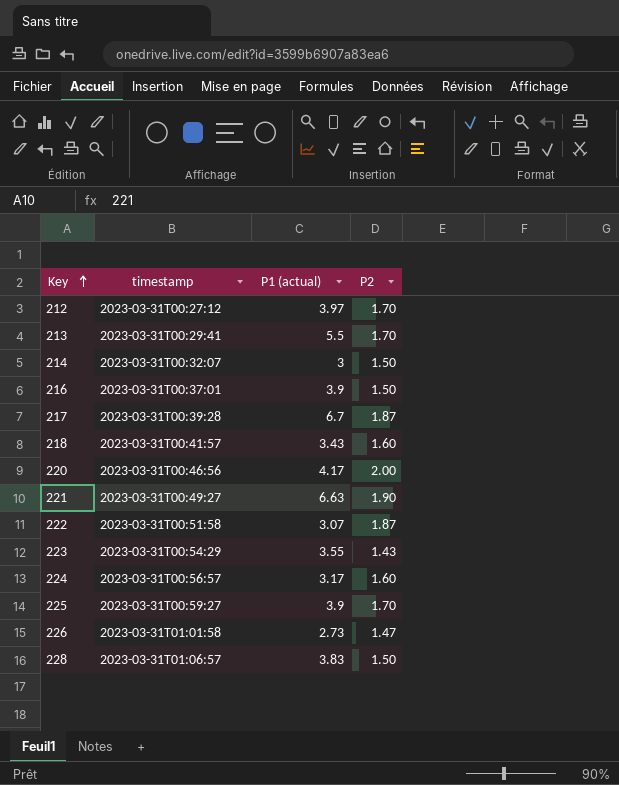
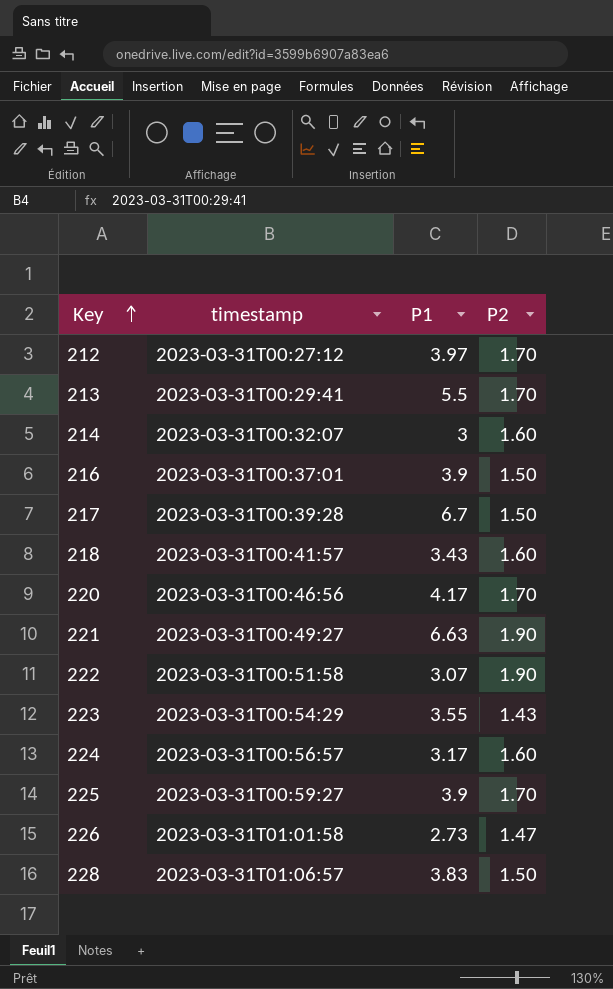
column name: P1 (actual) -> P1
214 | P2: 1.50 -> 1.60
217 | P2: 1.87 -> 1.50
220 | P2: 2.00 -> 1.70
222 | P2: 1.87 -> 1.90

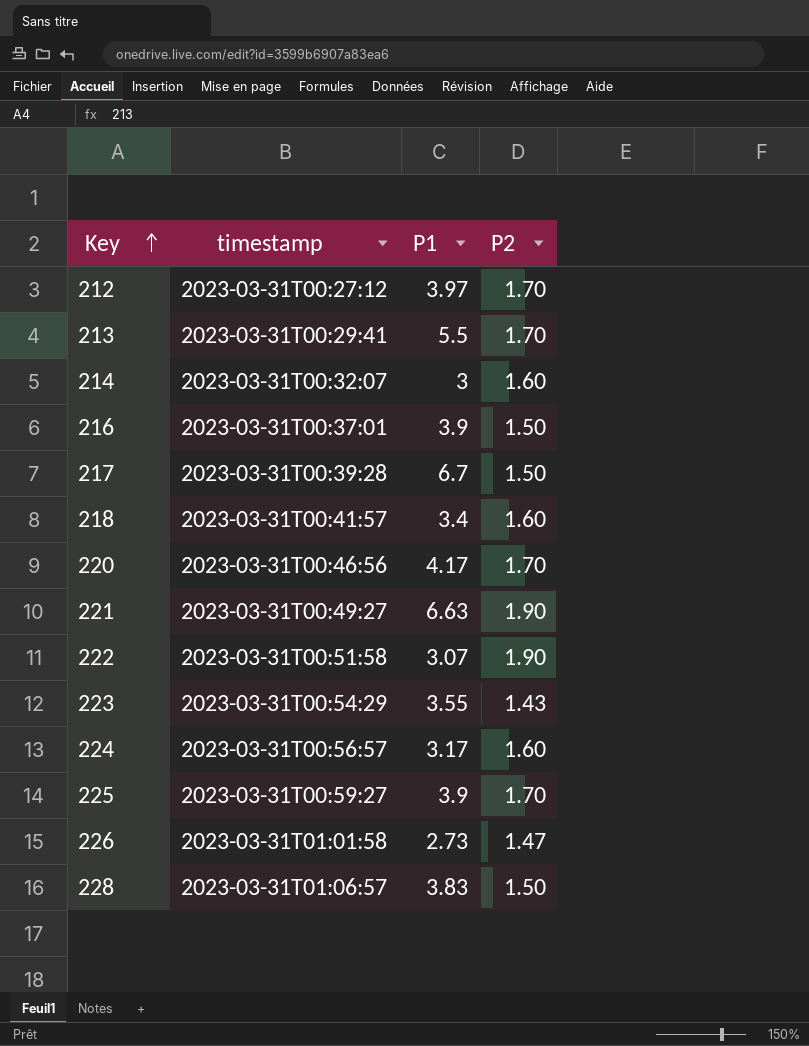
218 | P1: 3.43 -> 3.4

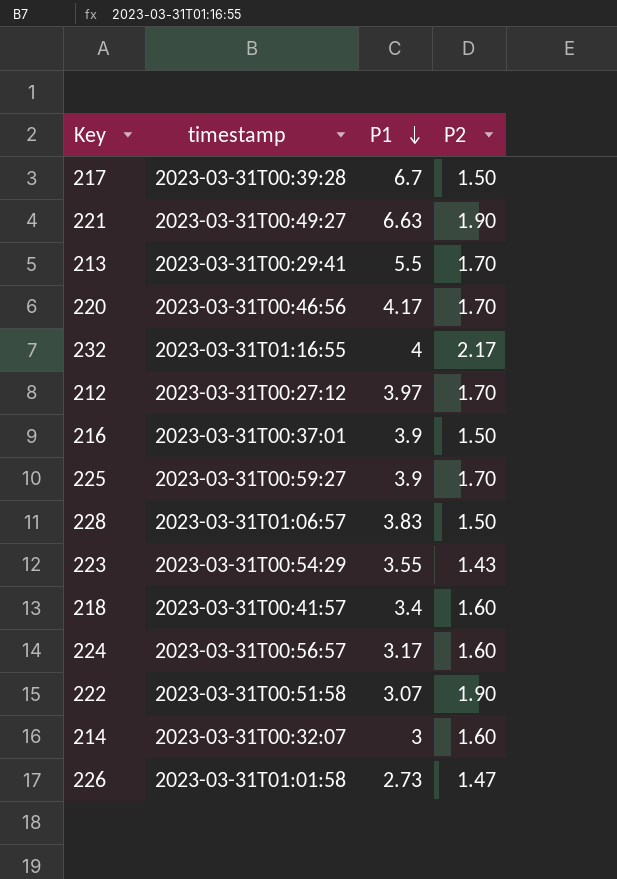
row order: Key ascending -> P1 descending
row 232: none -> 2023-03-31T01:16:55 | 4 | 2.17

